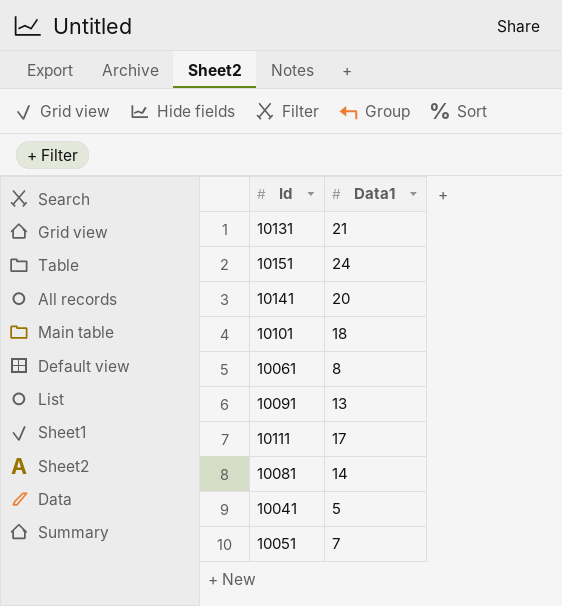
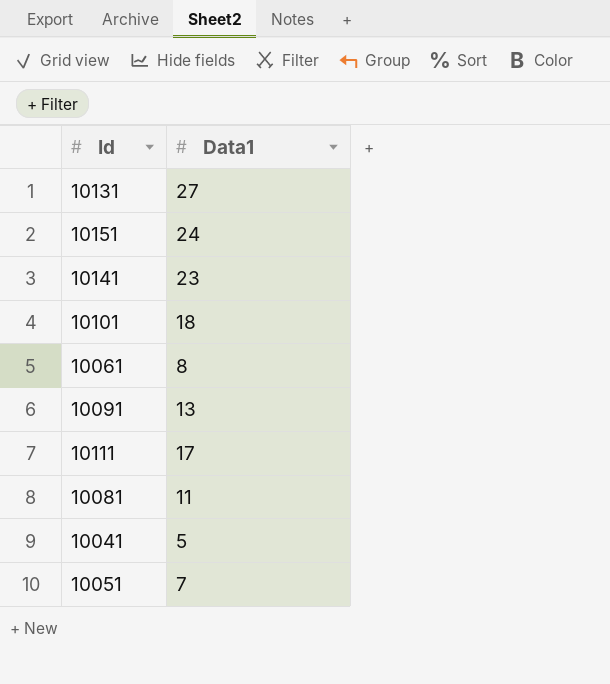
10131 | Data1: 21 -> 27
10141 | Data1: 20 -> 23
10081 | Data1: 14 -> 11

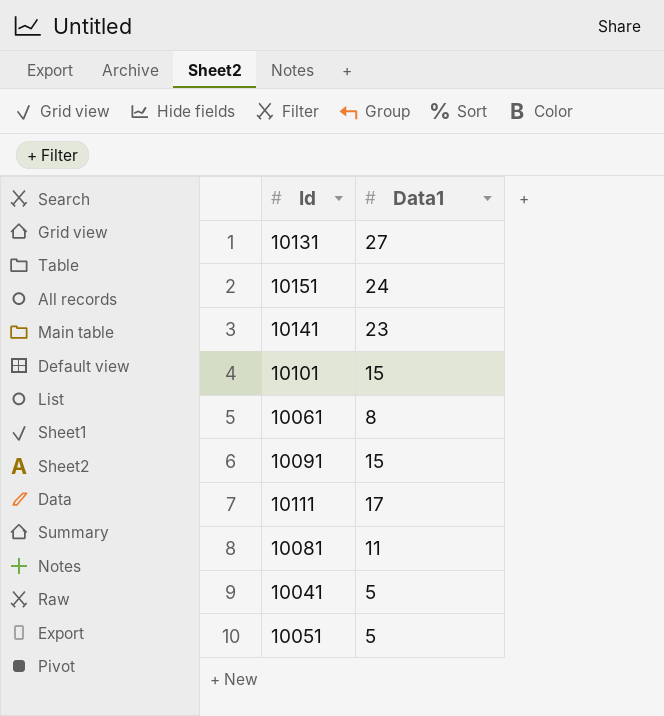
10101 | Data1: 18 -> 15
10091 | Data1: 13 -> 15
10051 | Data1: 7 -> 5

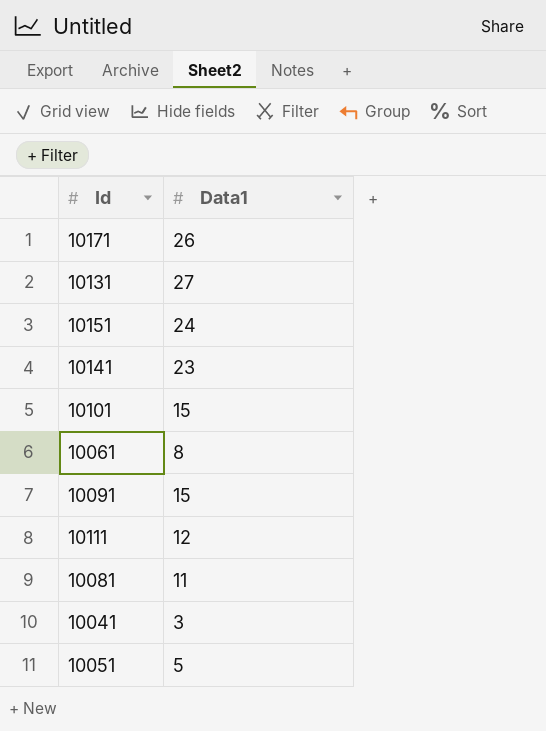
row 10171: none -> 26
10111 | Data1: 17 -> 12
10041 | Data1: 5 -> 3

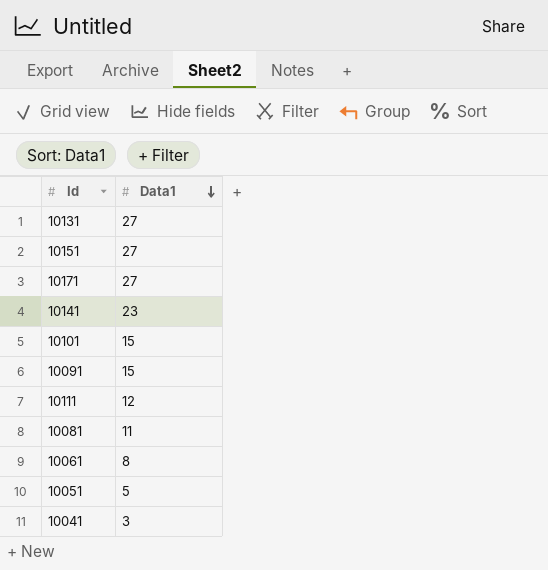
row order: none -> Data1 descending
10151 | Data1: 24 -> 27
10171 | Data1: 26 -> 27

